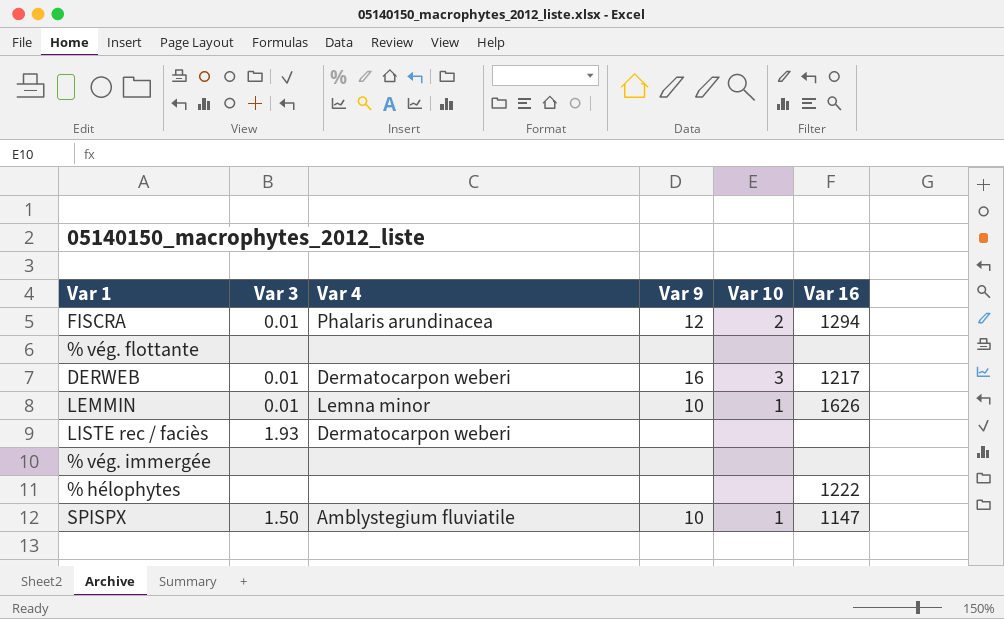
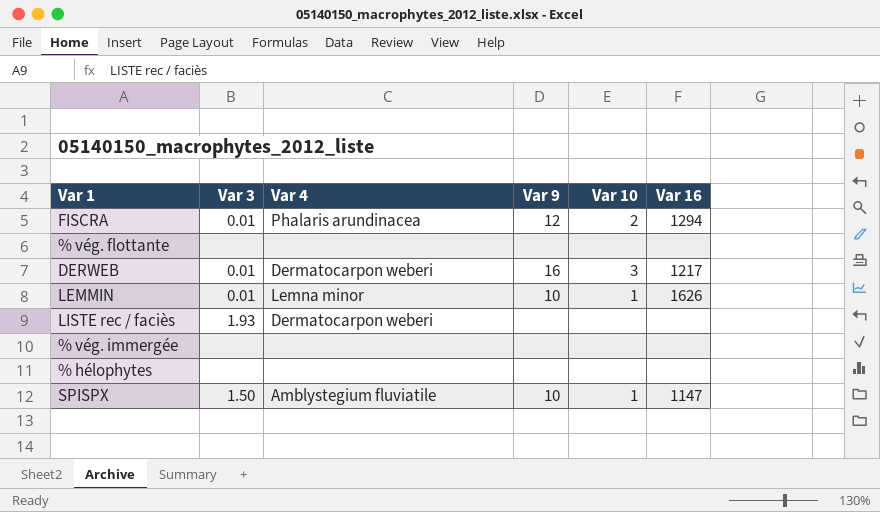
% hélophytes | Var 16: 1222 -> none

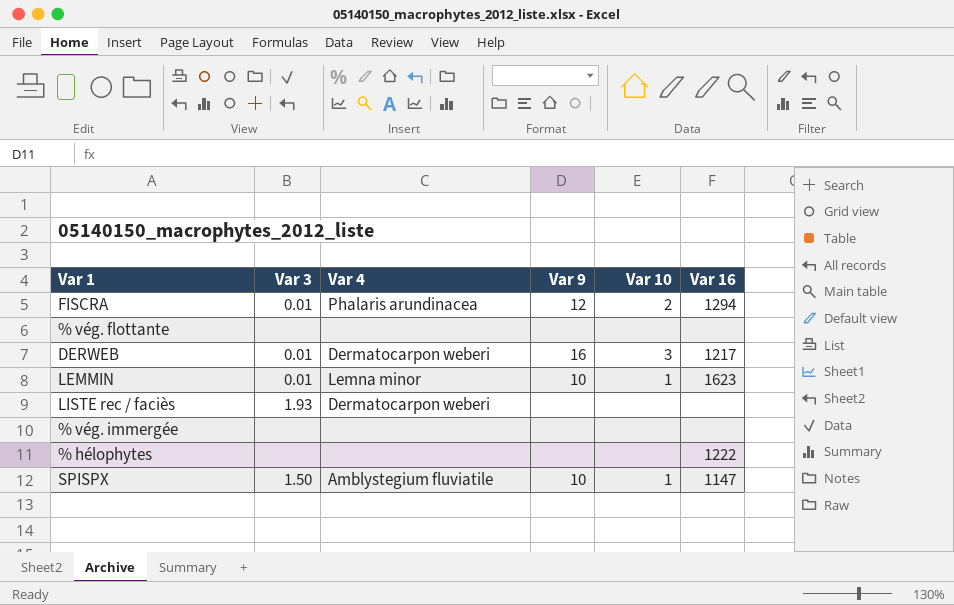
LEMMIN | Var 16: 1626 -> 1623
% hélophytes | Var 16: none -> 1222

